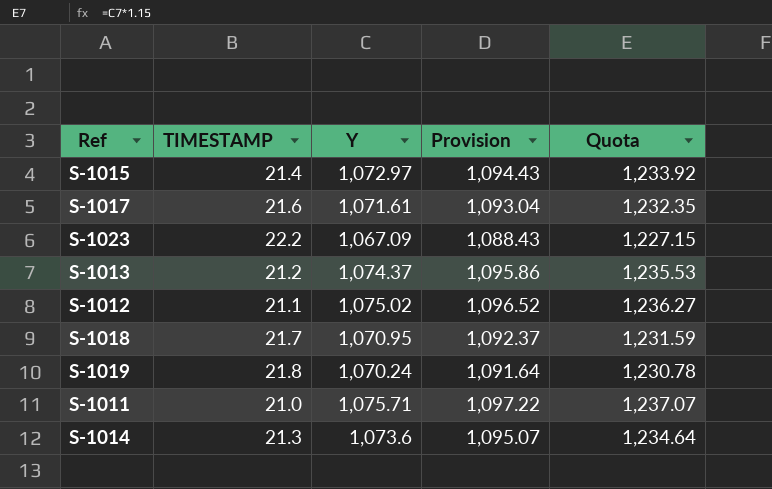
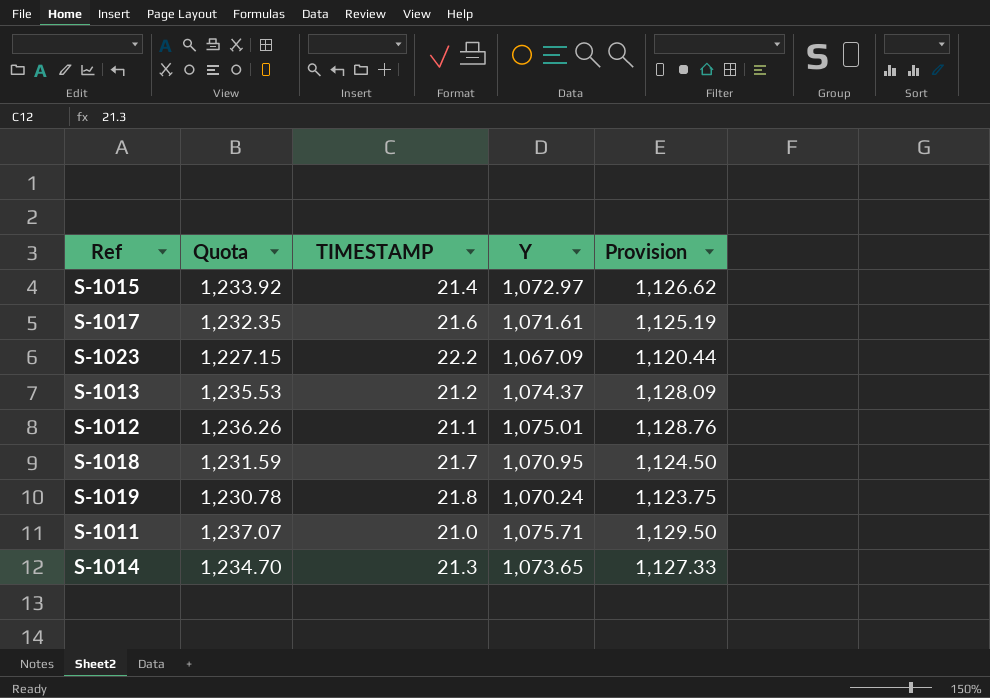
column Quota | position: 5 -> 2
column Provision | formula: [Y] * 1.02 -> [Y] * 1.05
S-1012 | Quota: 1,236.27 -> 1,236.26
S-1012 | Y: 1,075.02 -> 1,075.01
S-1014 | Quota: 1,234.64 -> 1,234.70
S-1014 | Y: 1,073.6 -> 1,073.65

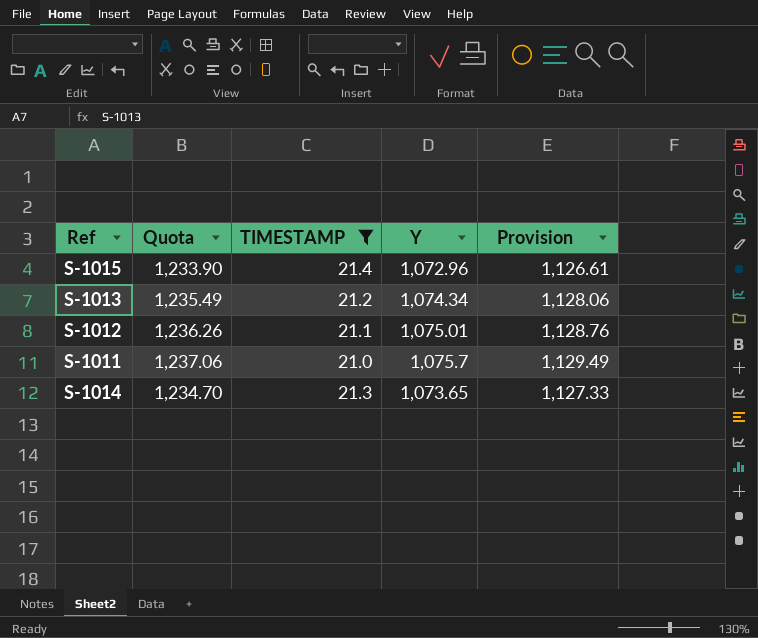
filter: none -> TIMESTAMP <= 21.4
S-1015 | Quota: 1,233.92 -> 1,233.90
S-1015 | Y: 1,072.97 -> 1,072.96
S-1015 | Provision: 1,126.62 -> 1,126.61
S-1013 | Quota: 1,235.53 -> 1,235.49
S-1013 | Y: 1,074.37 -> 1,074.34
S-1013 | Provision: 1,128.09 -> 1,128.06
S-1011 | Quota: 1,237.07 -> 1,237.06
S-1011 | Y: 1,075.71 -> 1,075.7
S-1011 | Provision: 1,129.50 -> 1,129.49

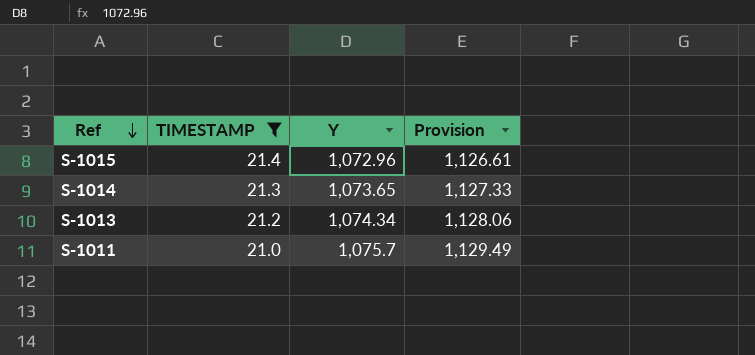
row order: none -> Ref descending
column Quota | formula: [Y] * 1.15 -> none
row S-1012: 1,236.26 | 21.1 | 1,075.01 | 1,128.76 -> none

